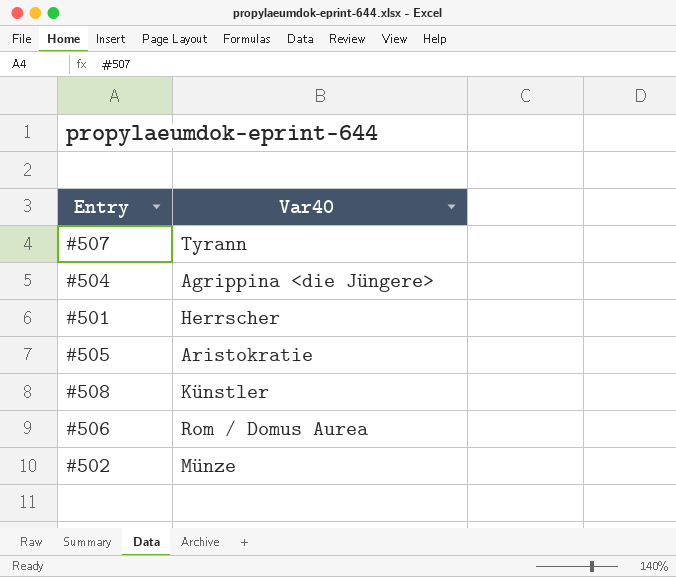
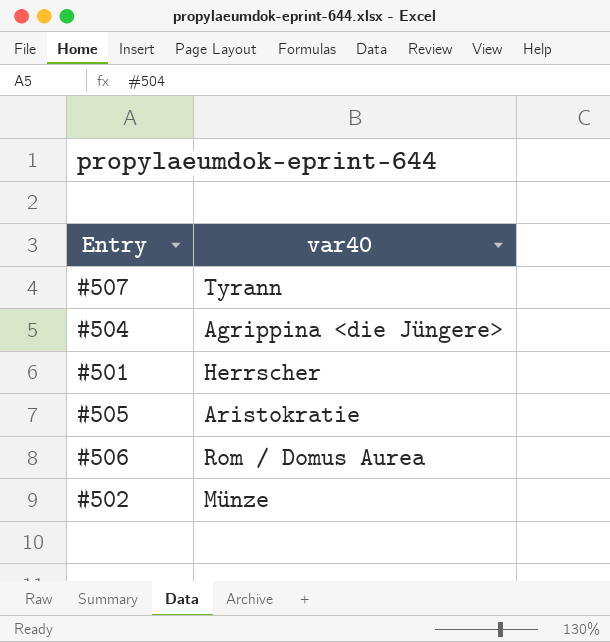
column name: Var40 -> var40
row #508: Künstler -> none

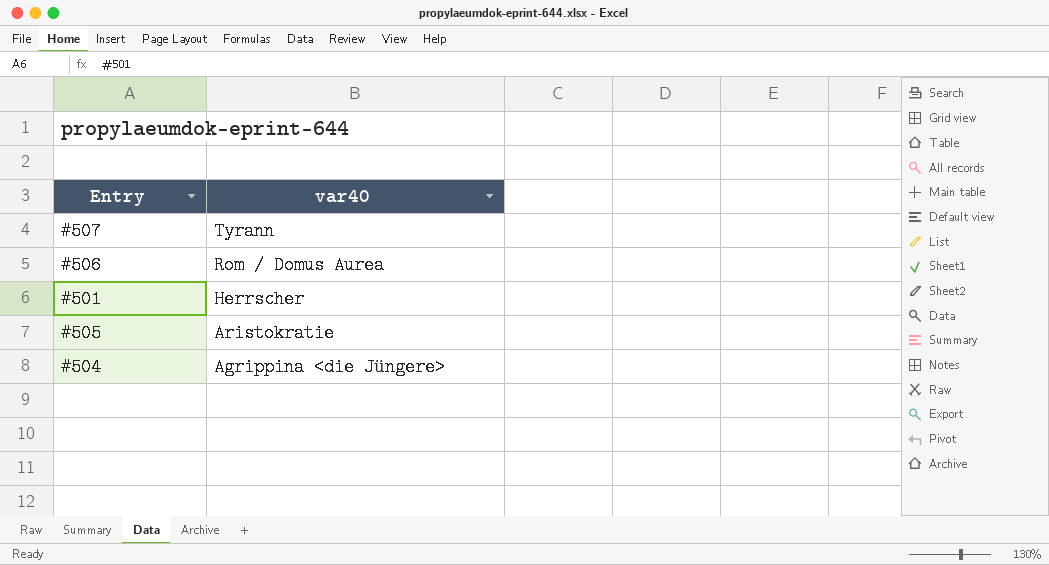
row order: none -> var40 descending
row #502: Münze -> none

